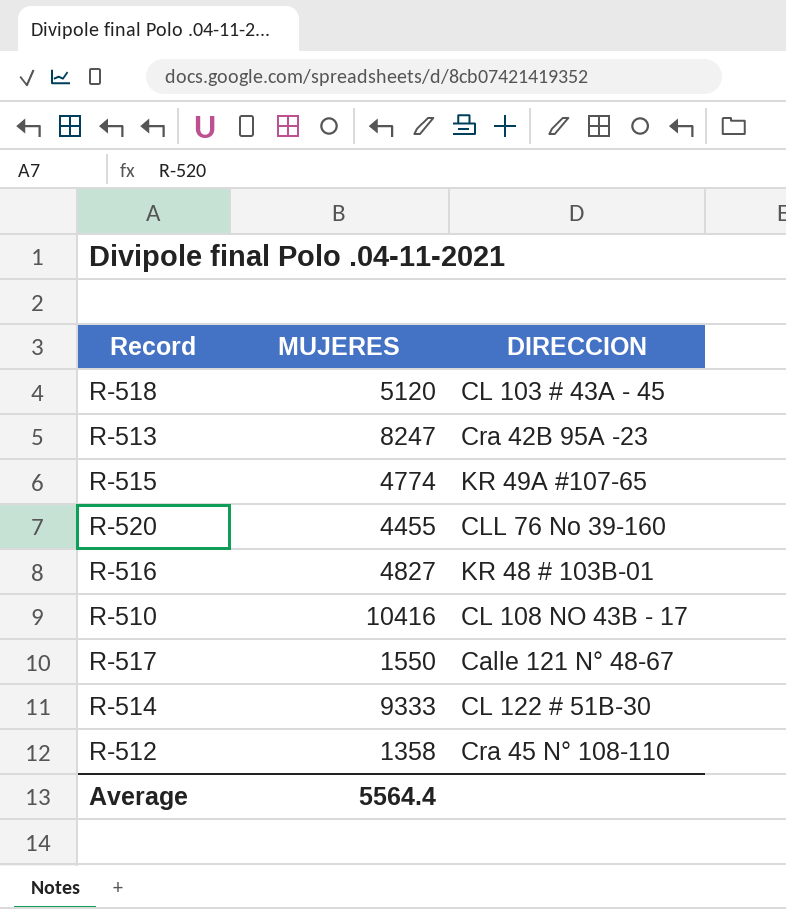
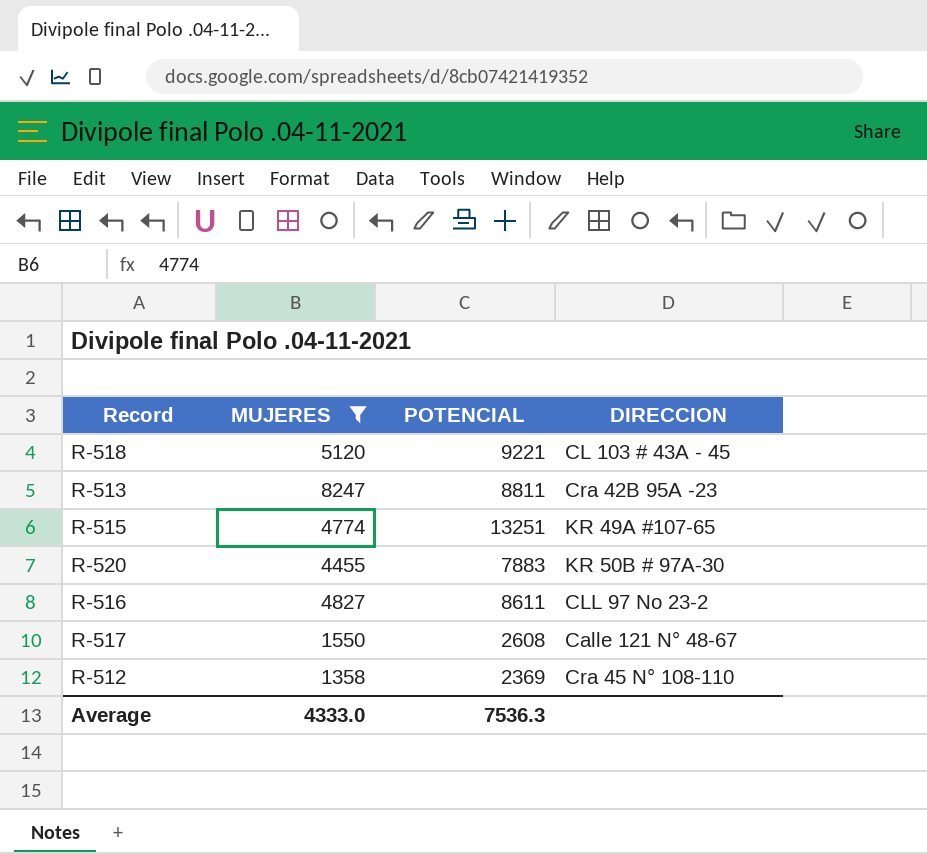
filter: none -> MUJERES <= 8247
column POTENCIAL | position: none -> 3
R-520 | DIRECCION: CLL 76 No 39-160 -> KR 50B # 97A-30
R-516 | DIRECCION: KR 48 # 103B-01 -> CLL 97 No 23-2
Average | MUJERES: 5564.4 -> 4333.0

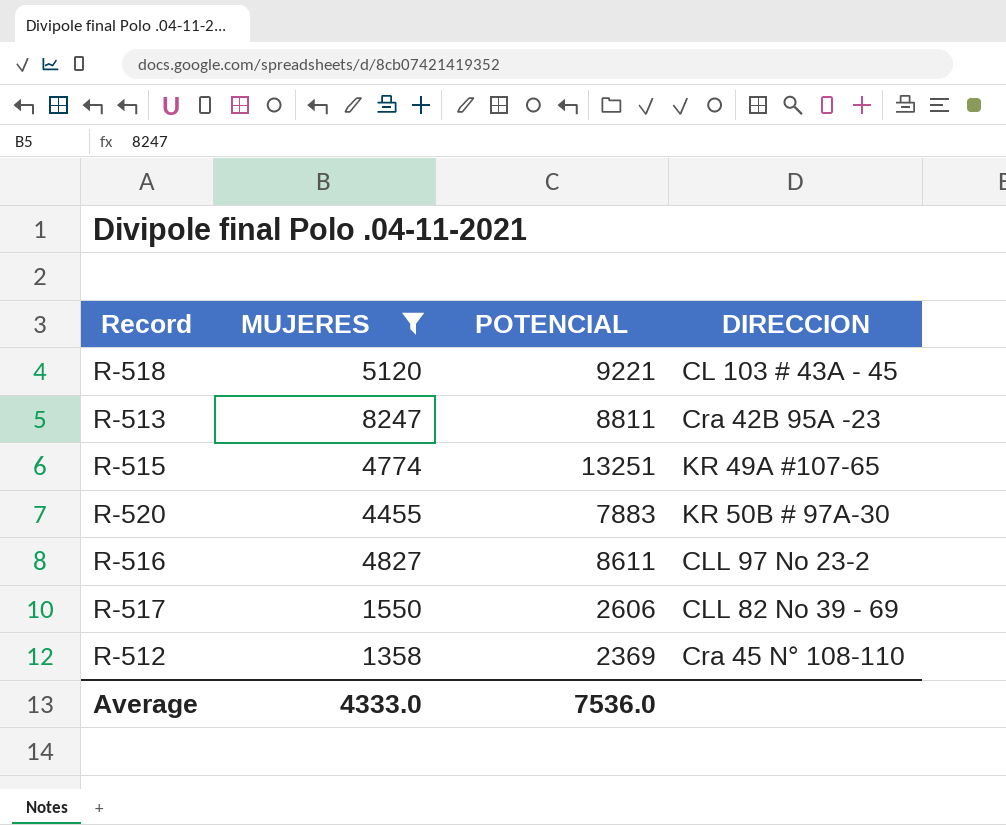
R-517 | POTENCIAL: 2608 -> 2606
R-517 | DIRECCION: Calle 121 N° 48-67 -> CLL 82 No 39 - 69
Average | POTENCIAL: 7536.3 -> 7536.0

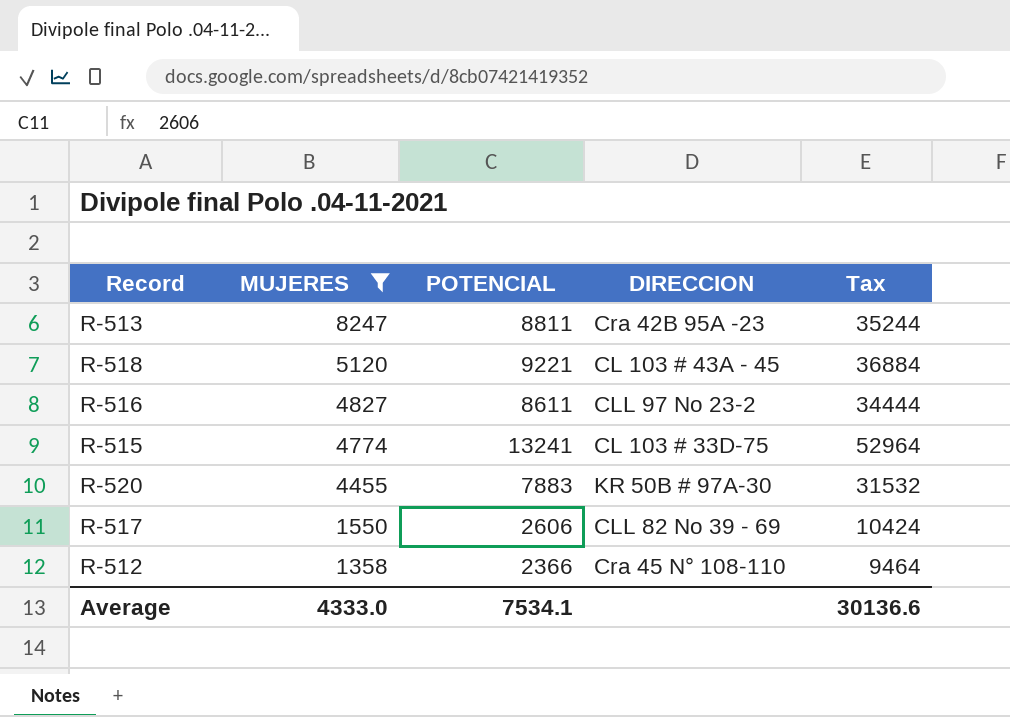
row order: none -> MUJERES descending
column Tax | formula: none -> [POTENCIAL] * 4
R-515 | POTENCIAL: 13251 -> 13241
R-515 | DIRECCION: KR 49A #107-65 -> CL 103 # 33D-75
R-512 | POTENCIAL: 2369 -> 2366
Average | POTENCIAL: 7536.0 -> 7534.1

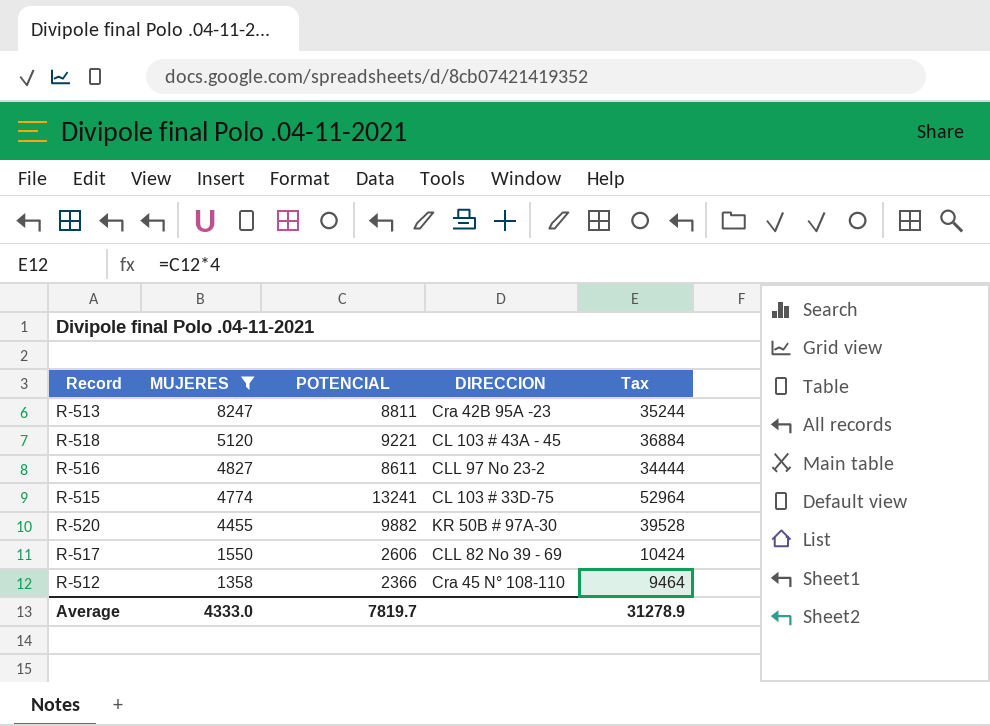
R-520 | POTENCIAL: 7883 -> 9882
R-520 | Tax: 31532 -> 39528
Average | POTENCIAL: 7534.1 -> 7819.7
Average | Tax: 30136.6 -> 31278.9

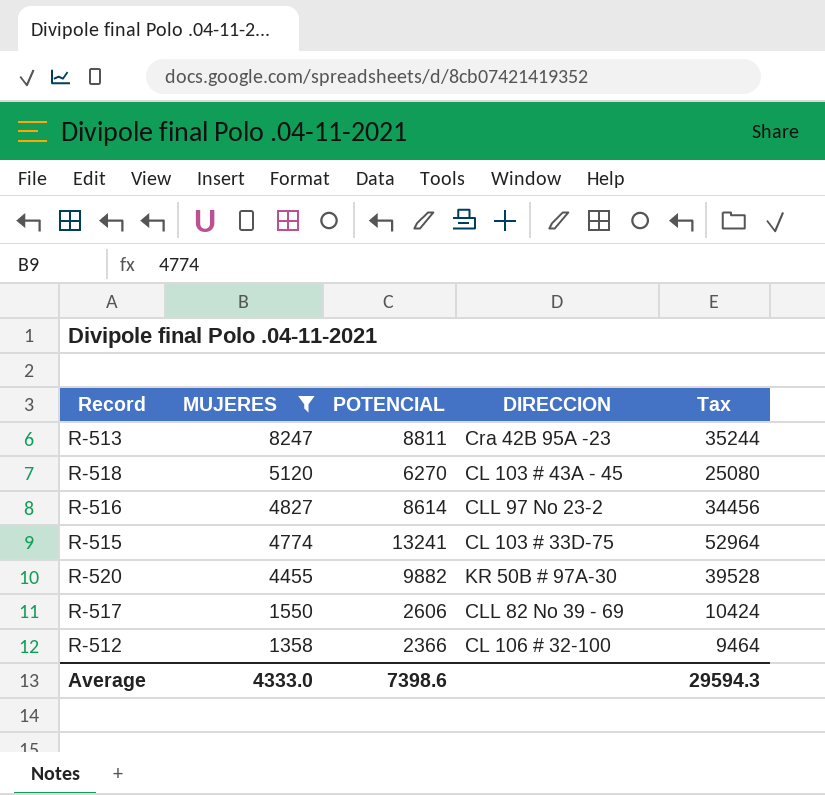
R-518 | POTENCIAL: 9221 -> 6270
R-518 | Tax: 36884 -> 25080
R-516 | POTENCIAL: 8611 -> 8614
R-516 | Tax: 34444 -> 34456
R-512 | DIRECCION: Cra 45 N° 108-110 -> CL 106 # 32-100
Average | POTENCIAL: 7819.7 -> 7398.6
Average | Tax: 31278.9 -> 29594.3

